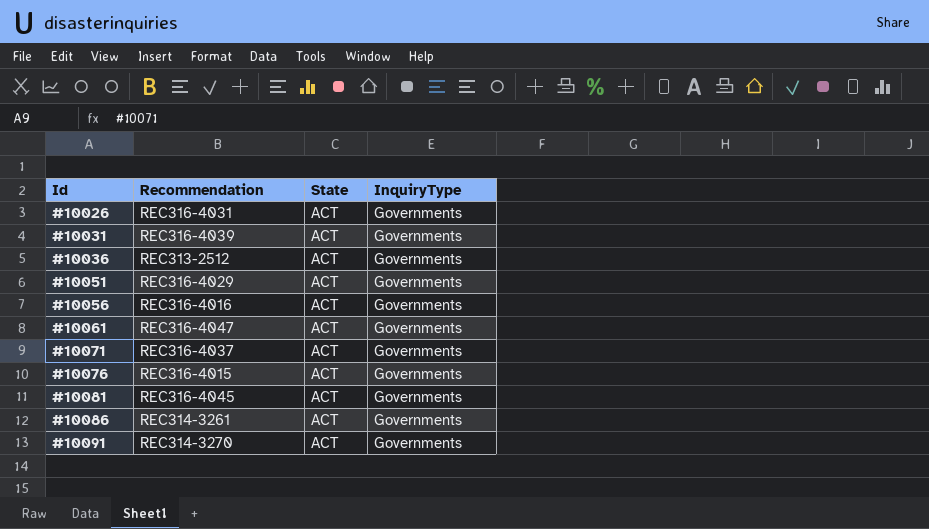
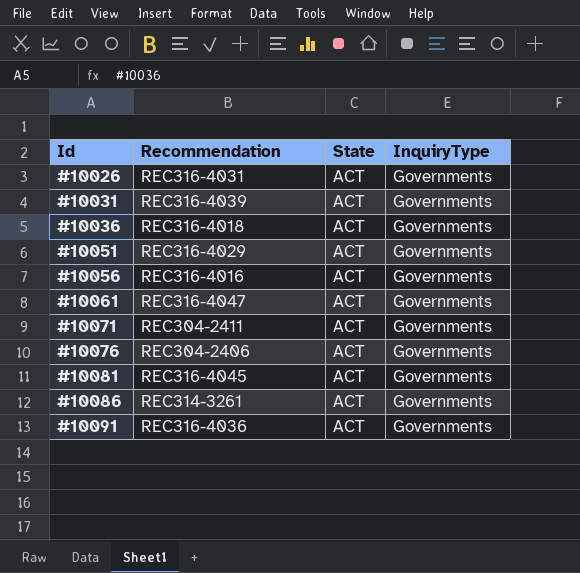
#10036 | Recommendation: REC313-2512 -> REC316-4018
#10071 | Recommendation: REC316-4037 -> REC304-2411
#10076 | Recommendation: REC316-4015 -> REC304-2406
#10091 | Recommendation: REC314-3270 -> REC316-4036

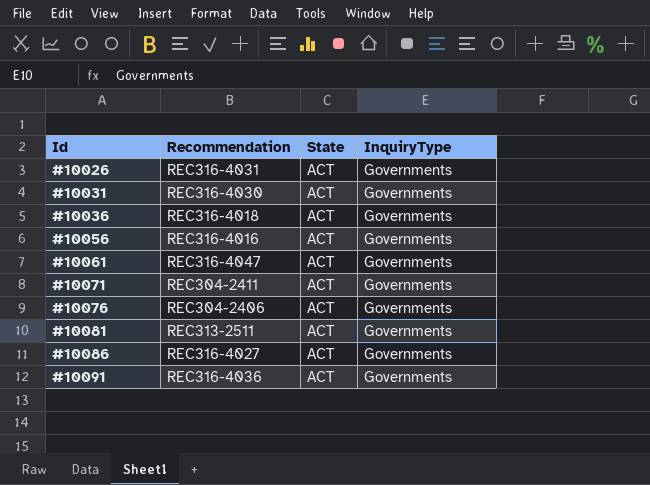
row #10051: REC316-4029 | ACT | Governments -> none
#10031 | Recommendation: REC316-4039 -> REC316-4030
#10081 | Recommendation: REC316-4045 -> REC313-2511
#10086 | Recommendation: REC314-3261 -> REC316-4027

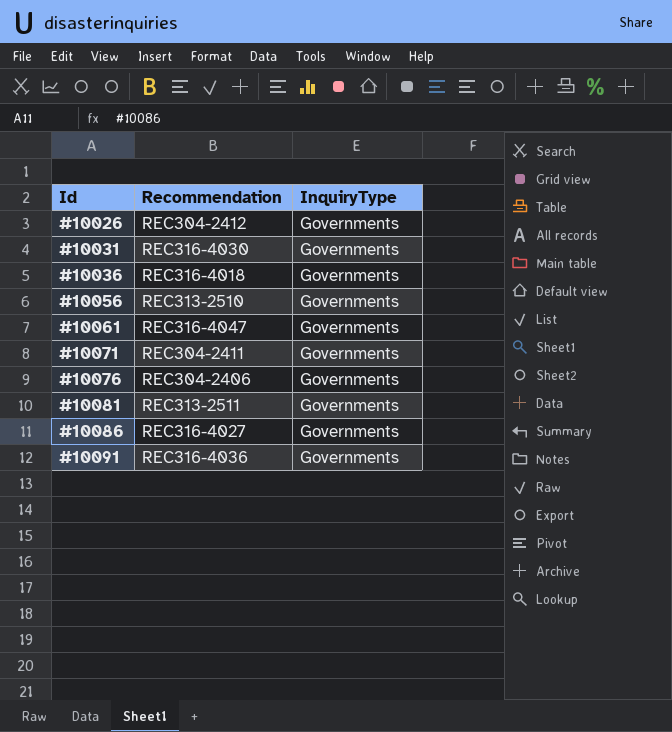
column State | position: 3 -> none
#10026 | Recommendation: REC316-4031 -> REC304-2412
#10056 | Recommendation: REC316-4016 -> REC313-2510

